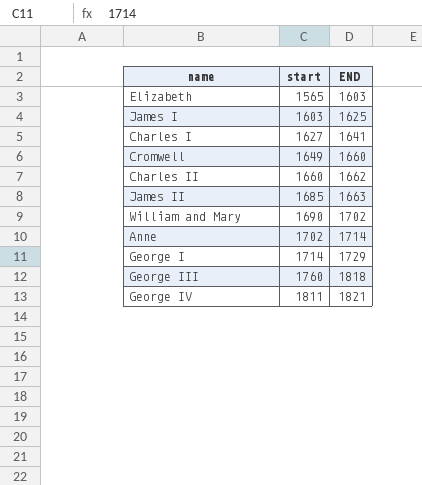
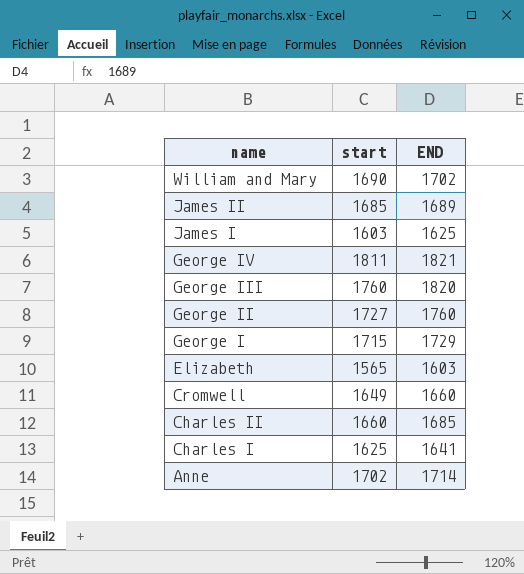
row order: start ascending -> name descending
James II | END: 1663 -> 1689
George III | END: 1818 -> 1820
row George II: none -> 1727 | 1760
George I | start: 1714 -> 1715
Charles II | END: 1662 -> 1685
Charles I | start: 1627 -> 1625

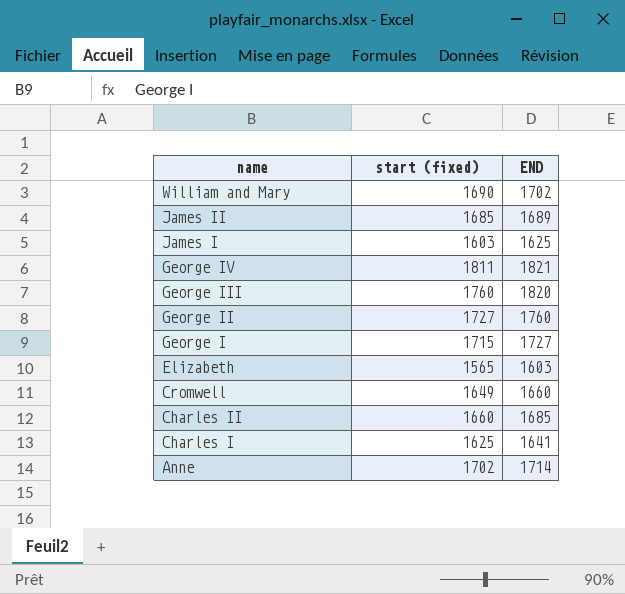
column name: start -> start (fixed)
George I | END: 1729 -> 1727

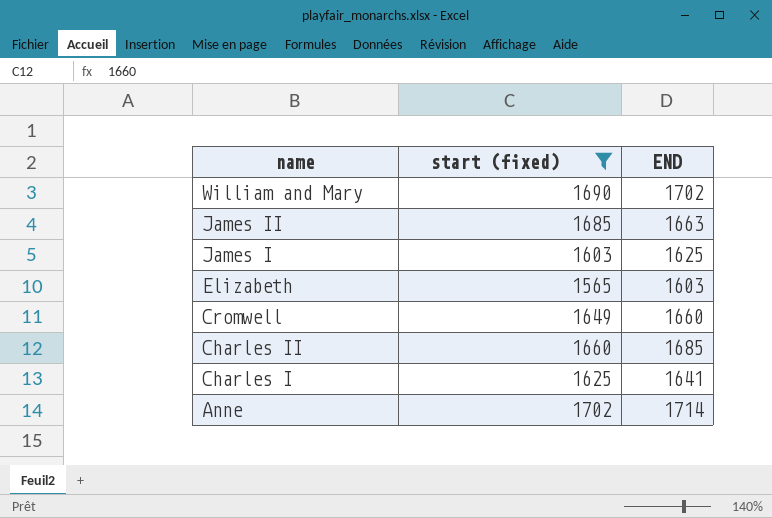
filter: none -> start (fixed) <= 1702
James II | END: 1689 -> 1663

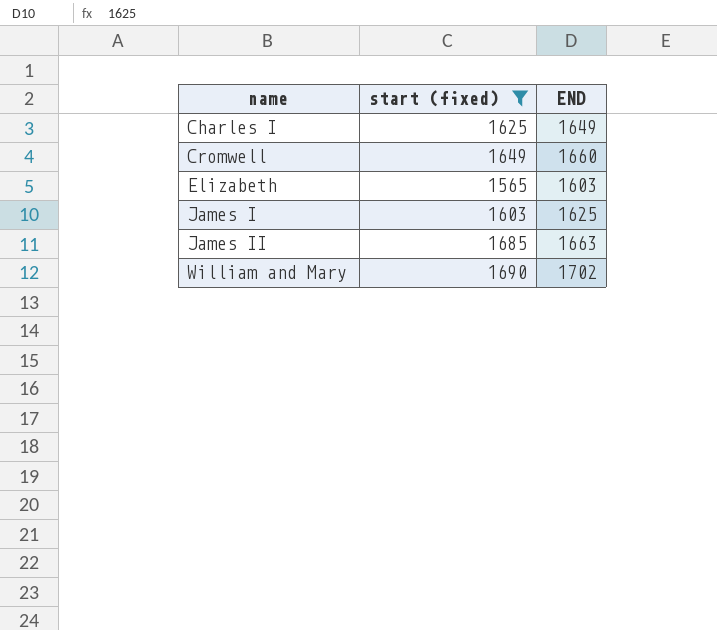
row order: name descending -> name ascending
row Charles II: 1660 | 1685 -> none
row Anne: 1702 | 1714 -> none
Charles I | END: 1641 -> 1649

